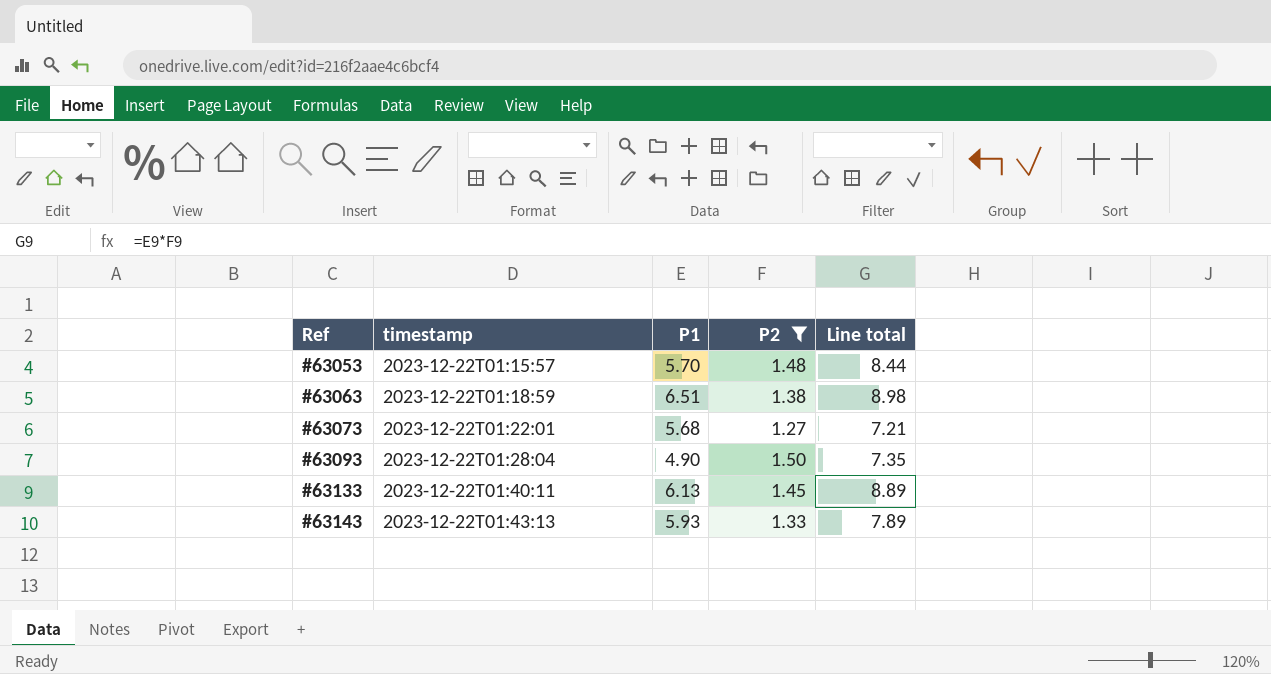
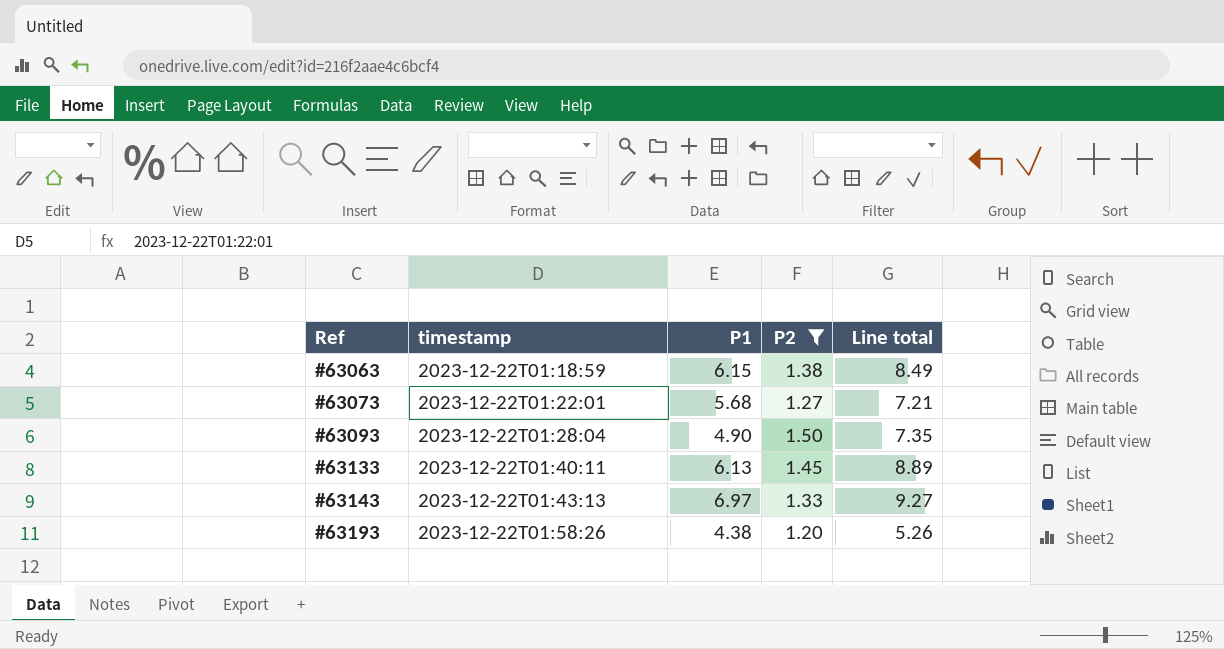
row #63053: 2023-12-22T01:15:57 | 5.70 | 1.48 | 8.44 -> none
#63063 | P1: 6.51 -> 6.15
#63063 | Line total: 8.98 -> 8.49
#63143 | P1: 5.93 -> 6.97
#63143 | Line total: 7.89 -> 9.27
row #63193: none -> 2023-12-22T01:58:26 | 4.38 | 1.20 | 5.26

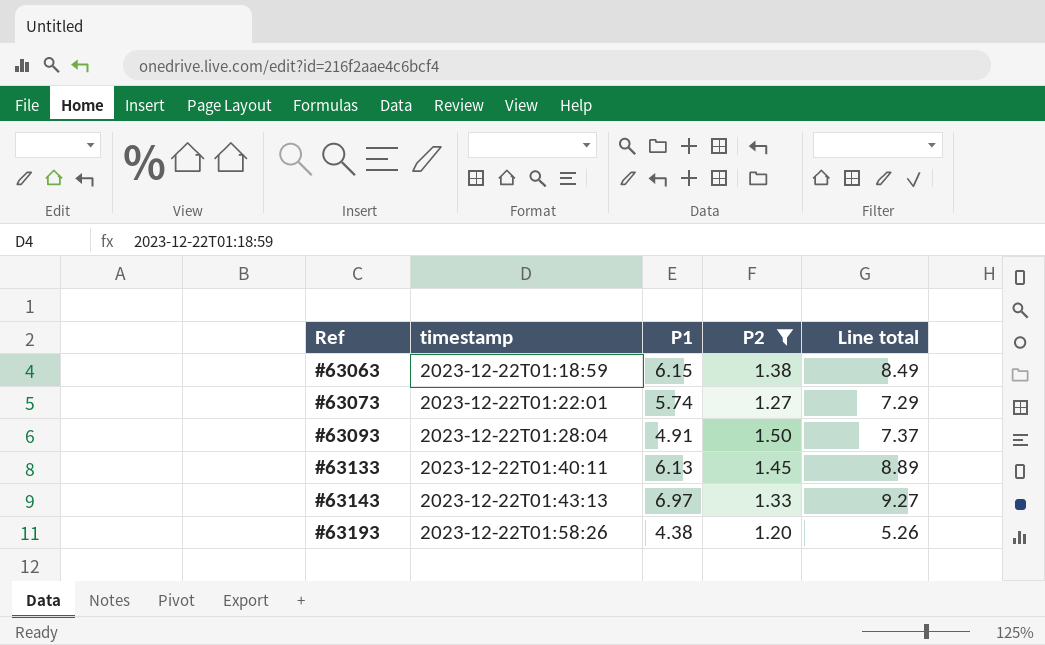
#63073 | P1: 5.68 -> 5.74
#63073 | Line total: 7.21 -> 7.29
#63093 | P1: 4.90 -> 4.91
#63093 | Line total: 7.35 -> 7.37

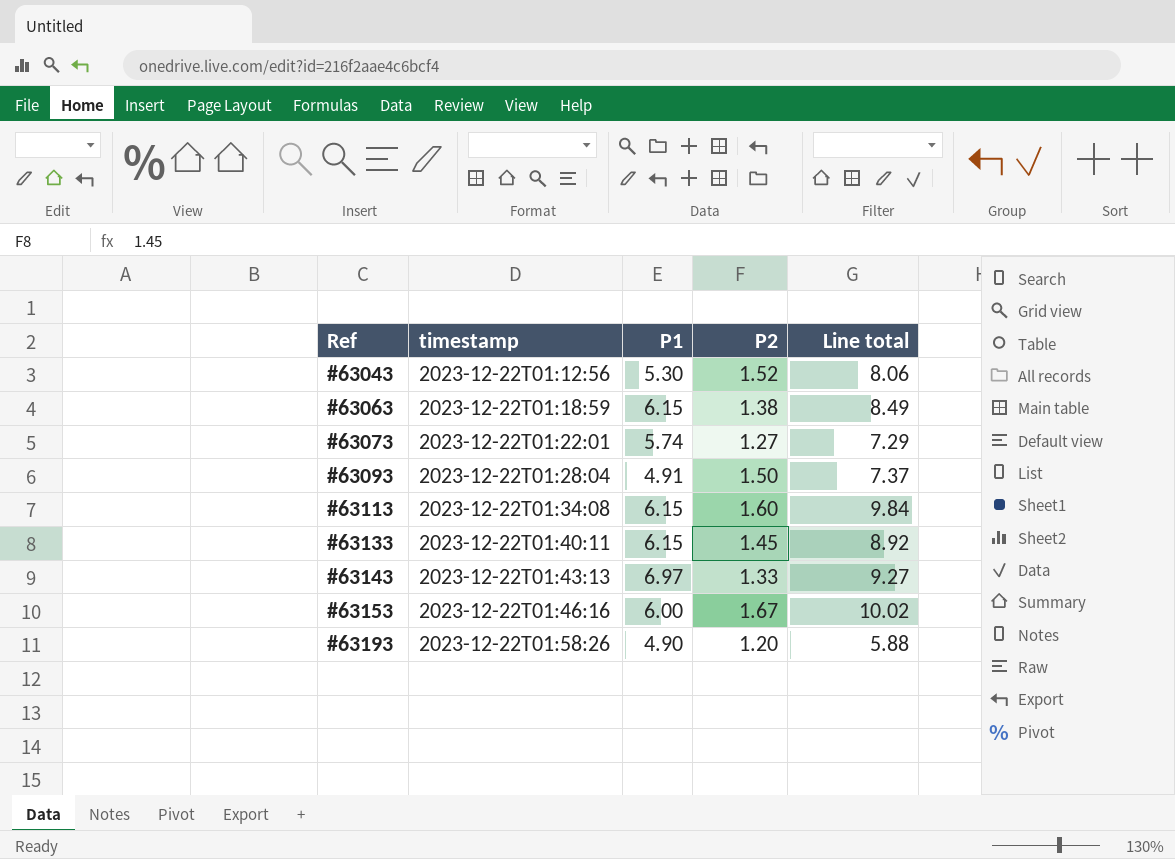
filter: P2 <= 1.50 -> none
#63133 | P1: 6.13 -> 6.15
#63133 | Line total: 8.89 -> 8.92
#63193 | P1: 4.38 -> 4.90
#63193 | Line total: 5.26 -> 5.88

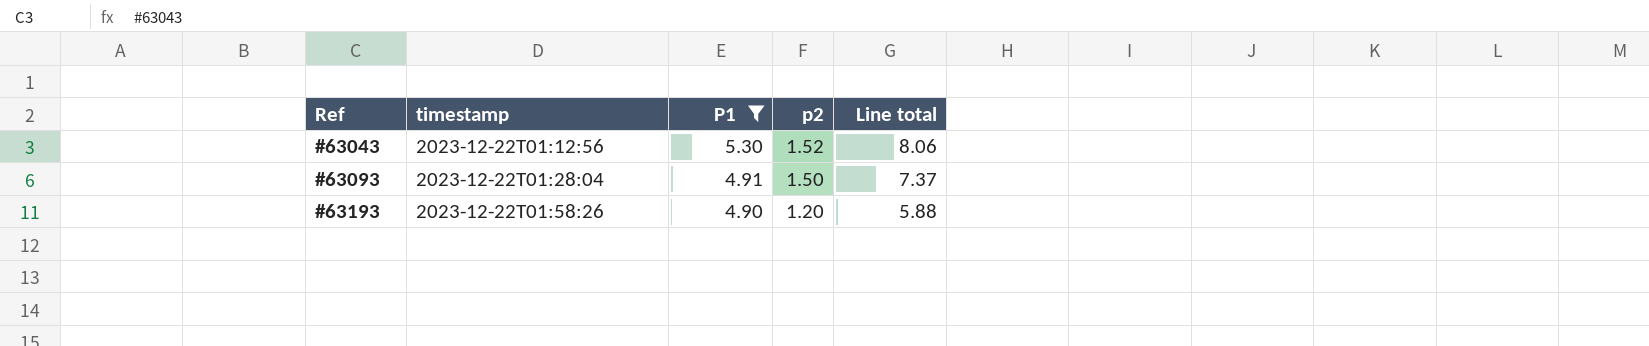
filter: none -> P1 <= 5.30
column name: P2 -> p2

